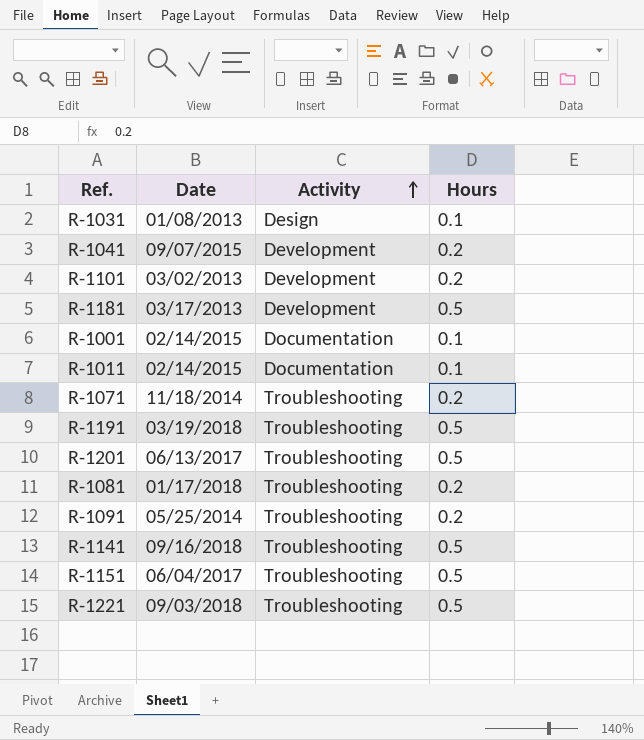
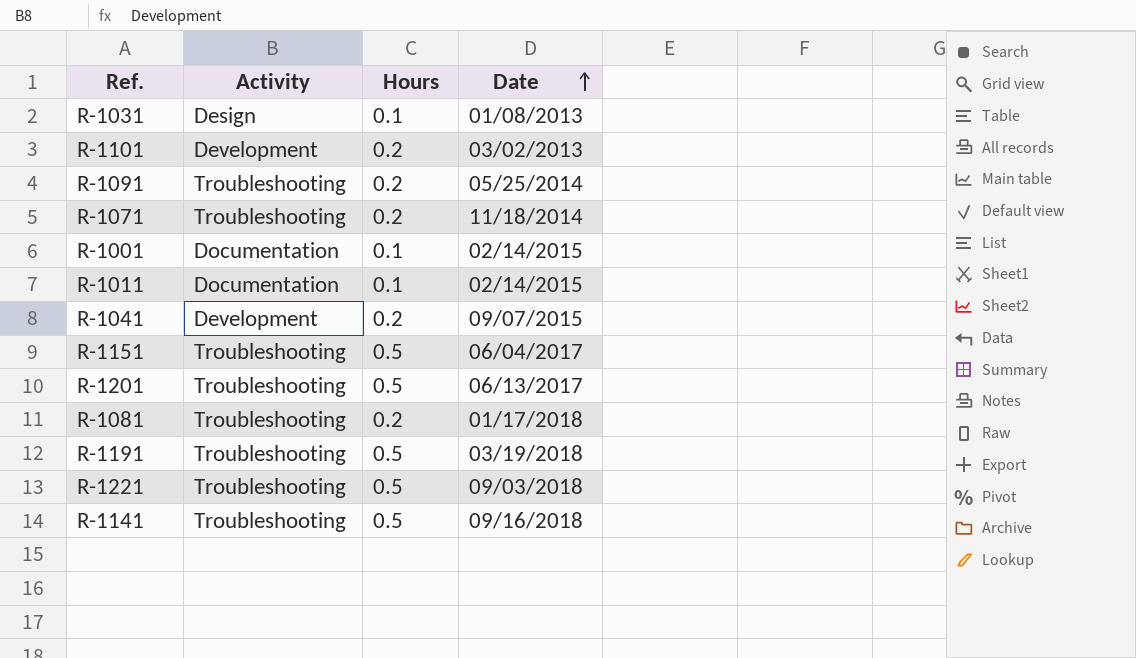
row order: Activity ascending -> Date ascending
column Date | position: 2 -> 4
row R-1181: 03/17/2013 | Development | 0.5 -> none

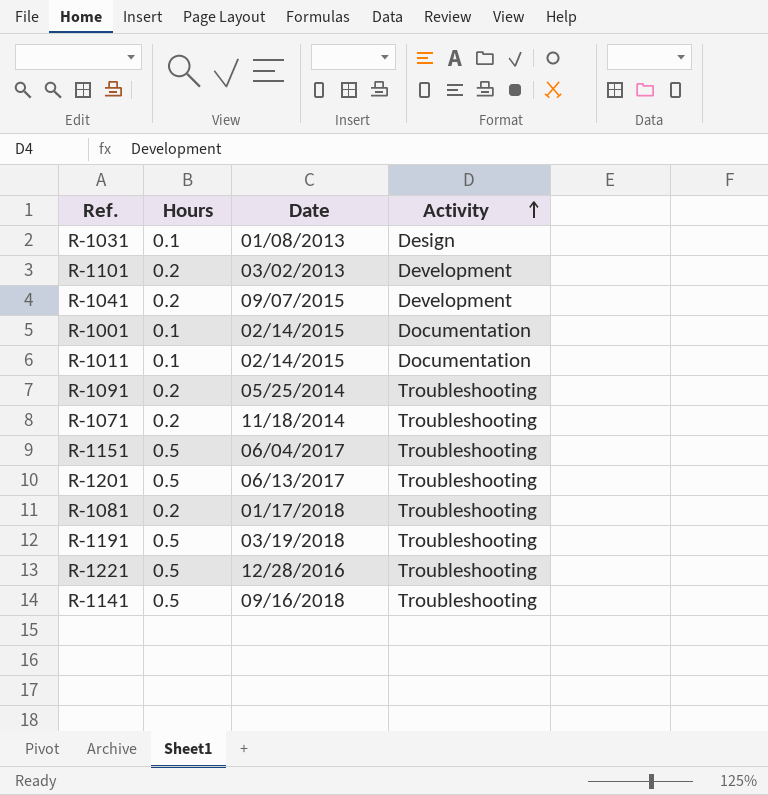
row order: Date ascending -> Activity ascending
column Activity | position: 2 -> 4
R-1221 | Date: 09/03/2018 -> 12/28/2016

